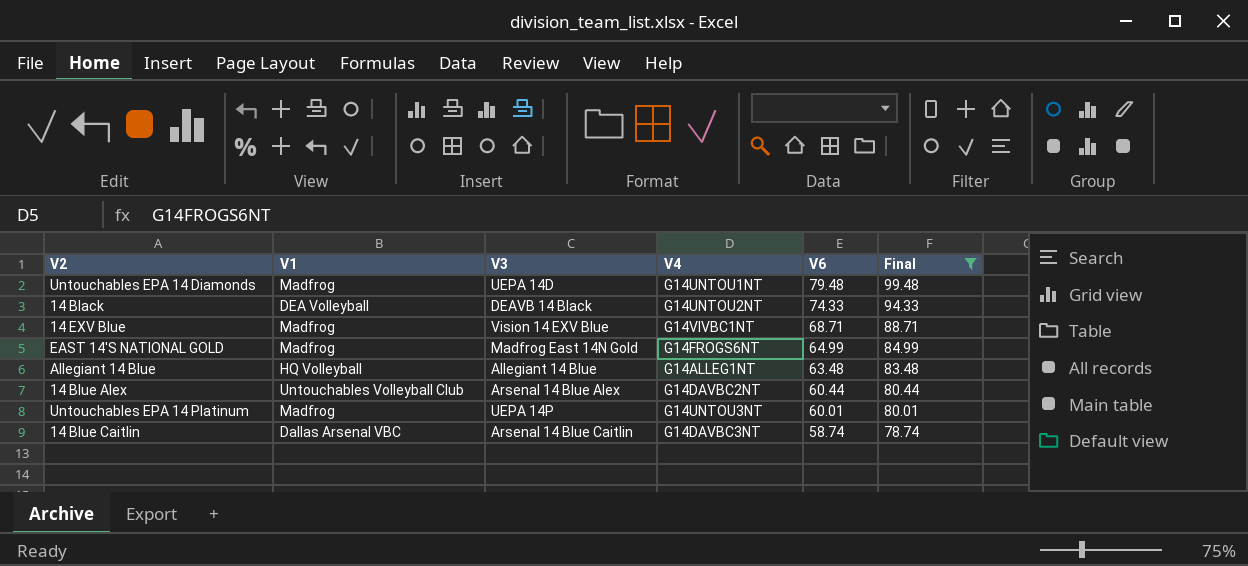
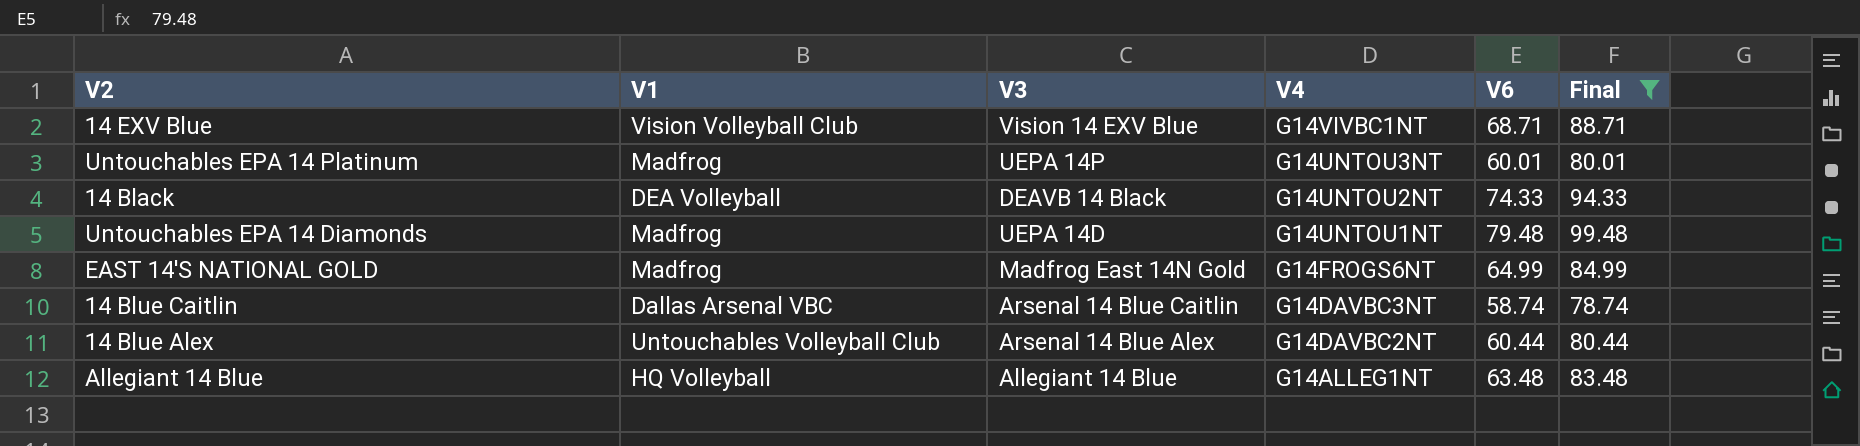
row order: V6 descending -> V4 descending
14 EXV Blue | V1: Madfrog -> Vision Volleyball Club

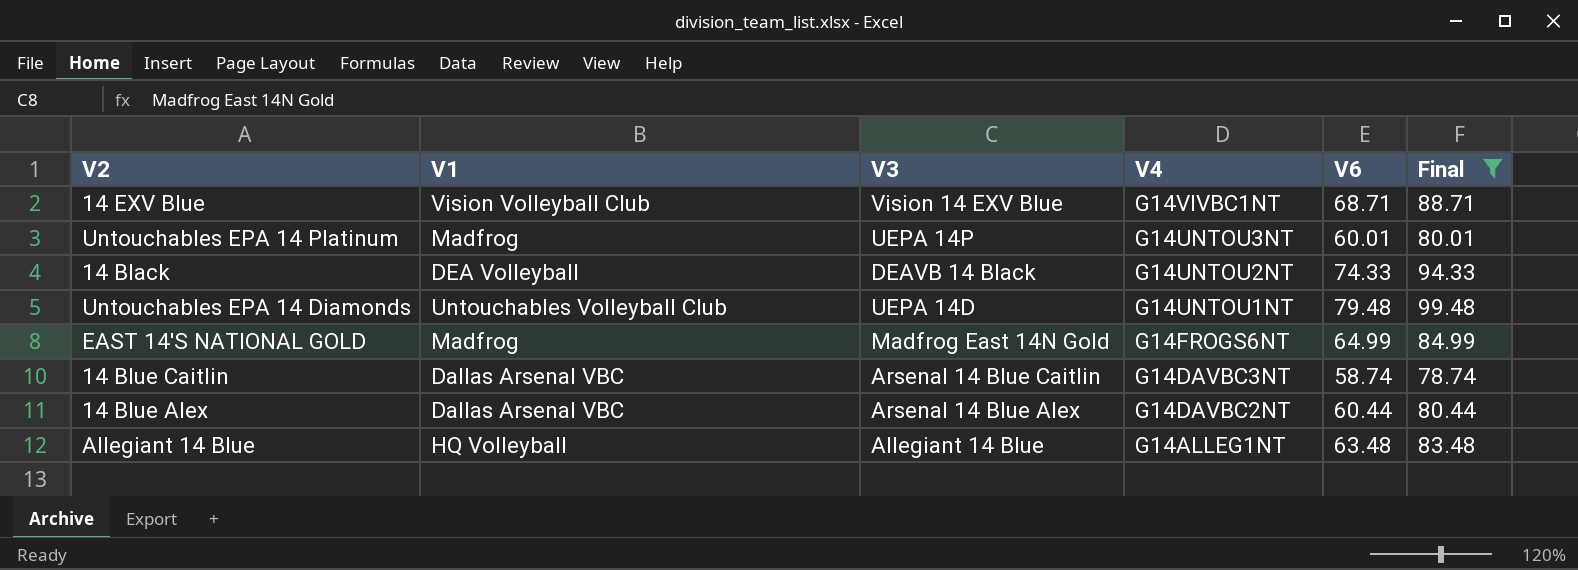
Untouchables EPA 14 Diamonds | V1: Madfrog -> Untouchables Volleyball Club
14 Blue Alex | V1: Untouchables Volleyball Club -> Dallas Arsenal VBC

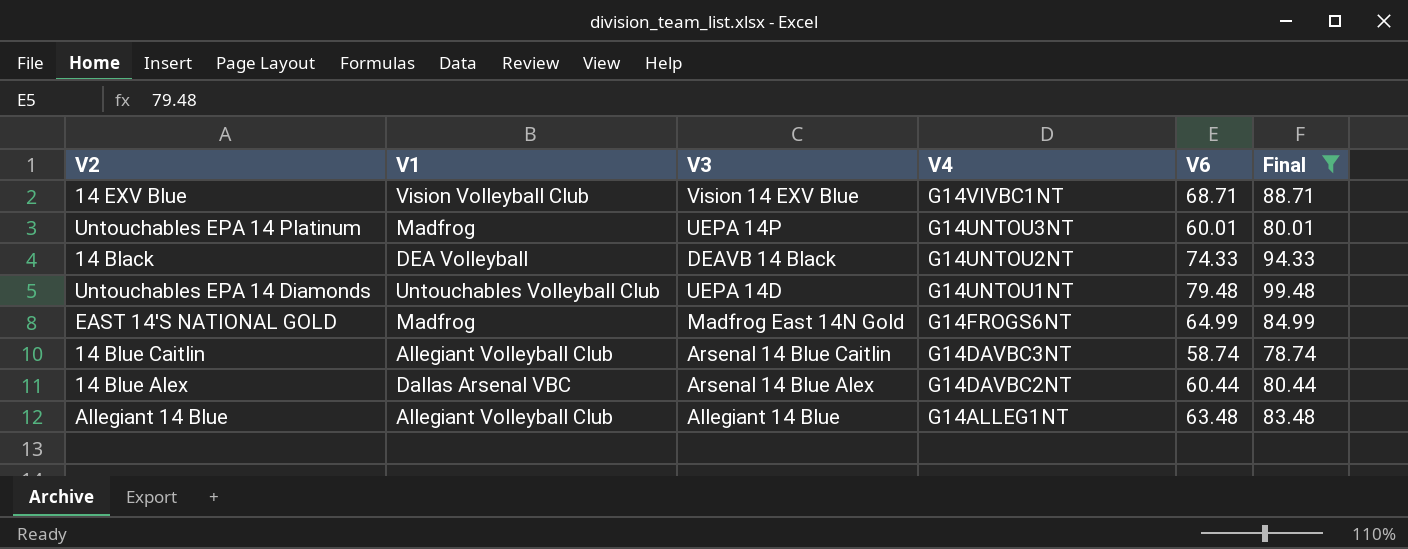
14 Blue Caitlin | V1: Dallas Arsenal VBC -> Allegiant Volleyball Club
Allegiant 14 Blue | V1: HQ Volleyball -> Allegiant Volleyball Club

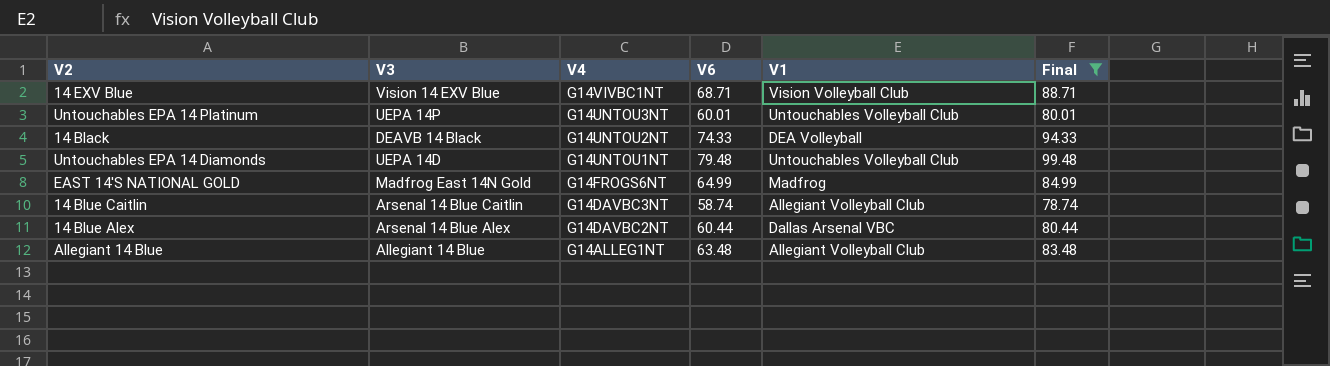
column V1 | position: 2 -> 5
Untouchables EPA 14 Platinum | V1: Madfrog -> Untouchables Volleyball Club

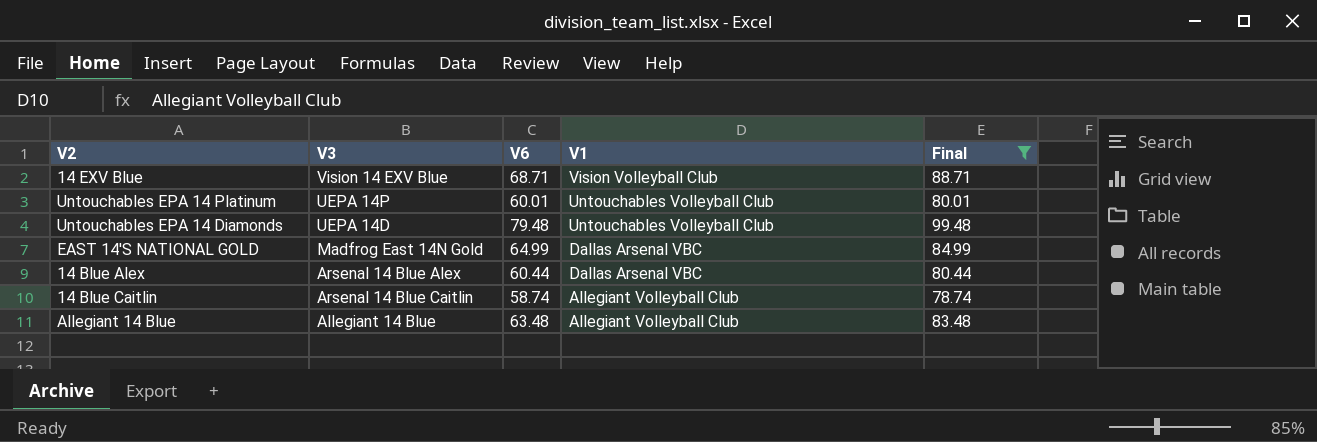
row order: V4 descending -> V1 descending
column V4 | position: 3 -> none
row 14 Black: DEAVB 14 Black | G14UNTOU2NT | 74.33 | DEA Volleyball | 94.33 -> none
EAST 14'S NATIONAL GOLD | V1: Madfrog -> Dallas Arsenal VBC

